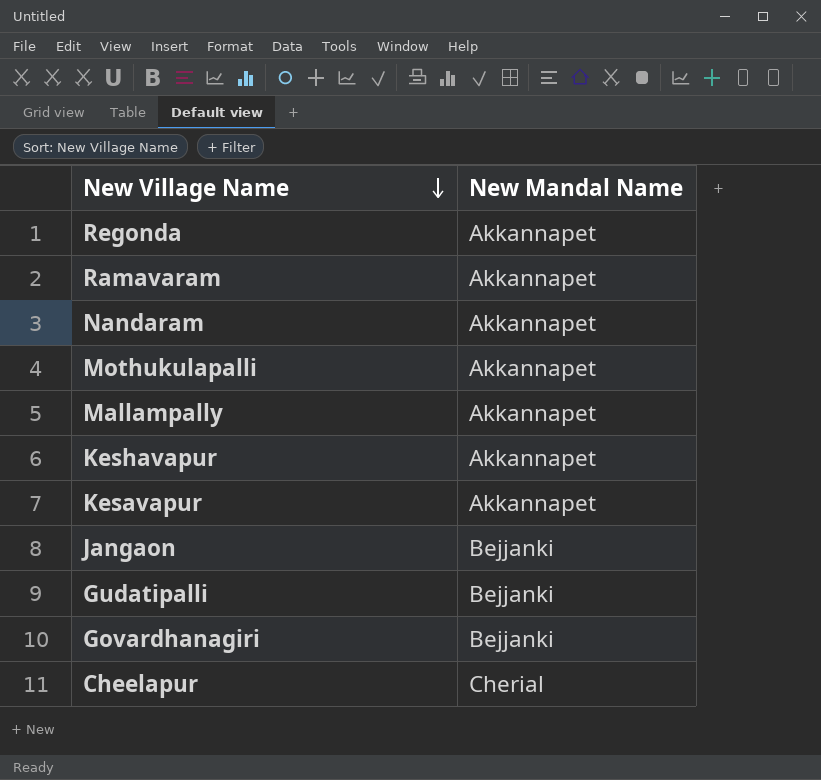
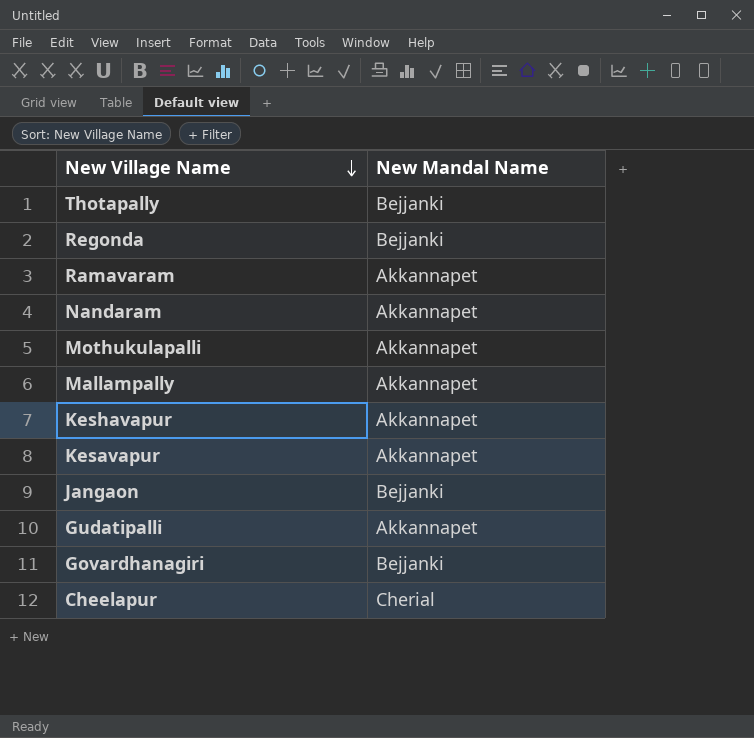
row Thotapally: none -> Bejjanki
Regonda | New Mandal Name: Akkannapet -> Bejjanki
Gudatipalli | New Mandal Name: Bejjanki -> Akkannapet

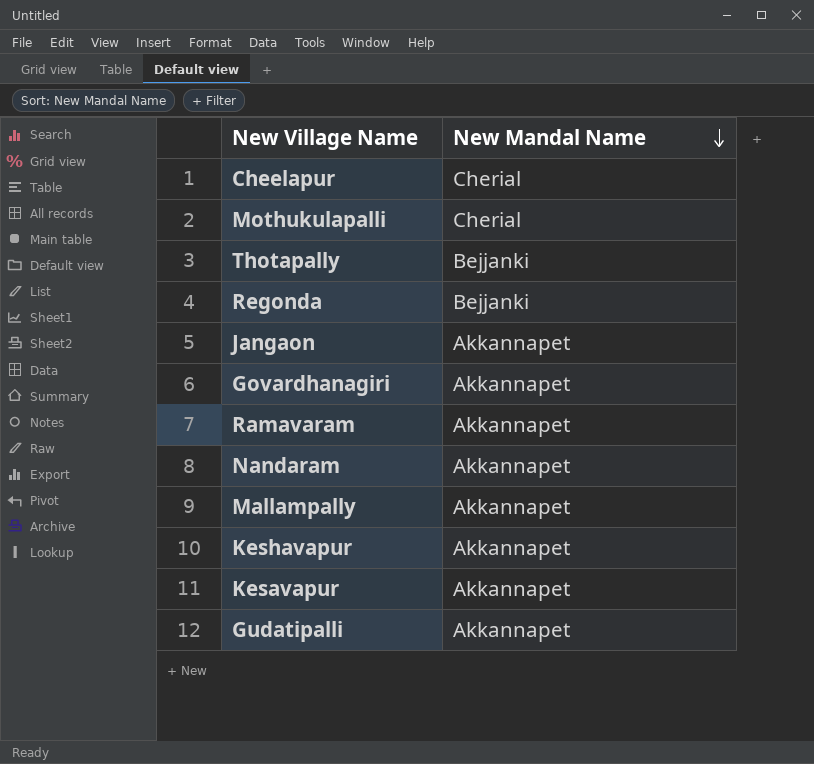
row order: New Village Name descending -> New Mandal Name descending
Mothukulapalli | New Mandal Name: Akkannapet -> Cherial
Jangaon | New Mandal Name: Bejjanki -> Akkannapet
Govardhanagiri | New Mandal Name: Bejjanki -> Akkannapet

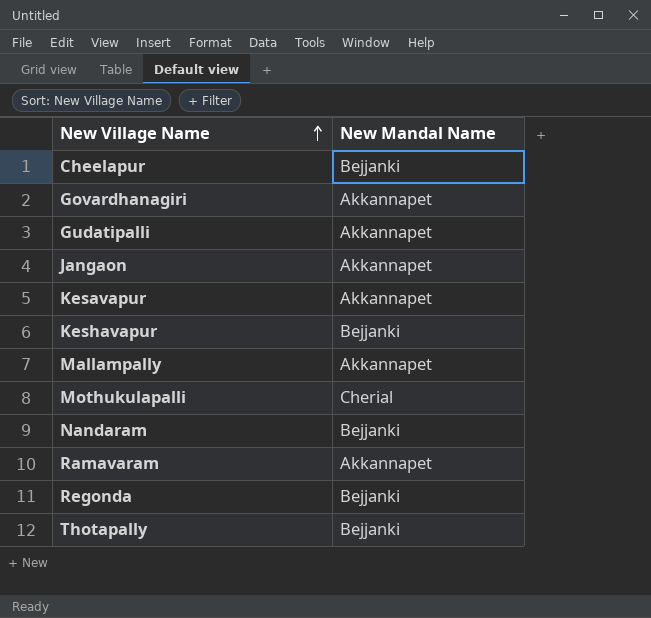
row order: New Mandal Name descending -> New Village Name ascending
Cheelapur | New Mandal Name: Cherial -> Bejjanki
Keshavapur | New Mandal Name: Akkannapet -> Bejjanki
Nandaram | New Mandal Name: Akkannapet -> Bejjanki

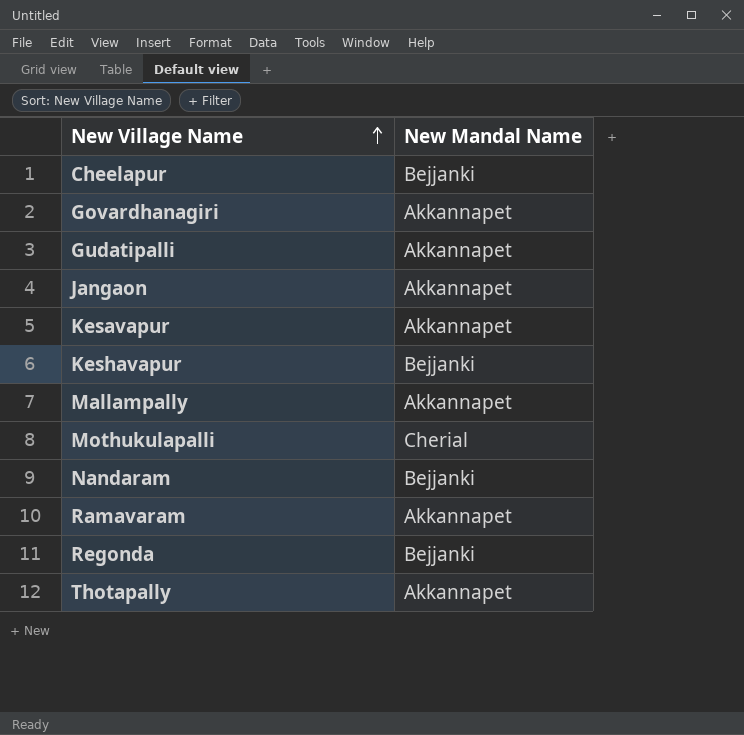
Thotapally | New Mandal Name: Bejjanki -> Akkannapet

